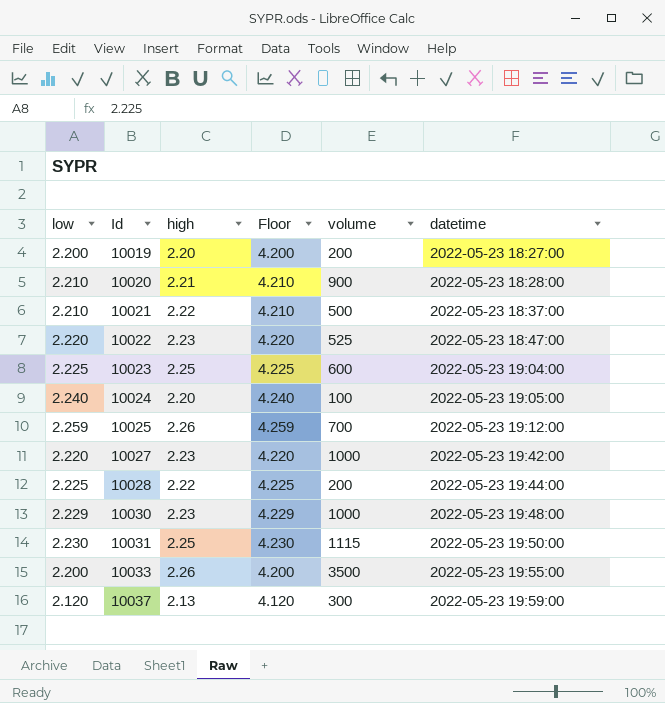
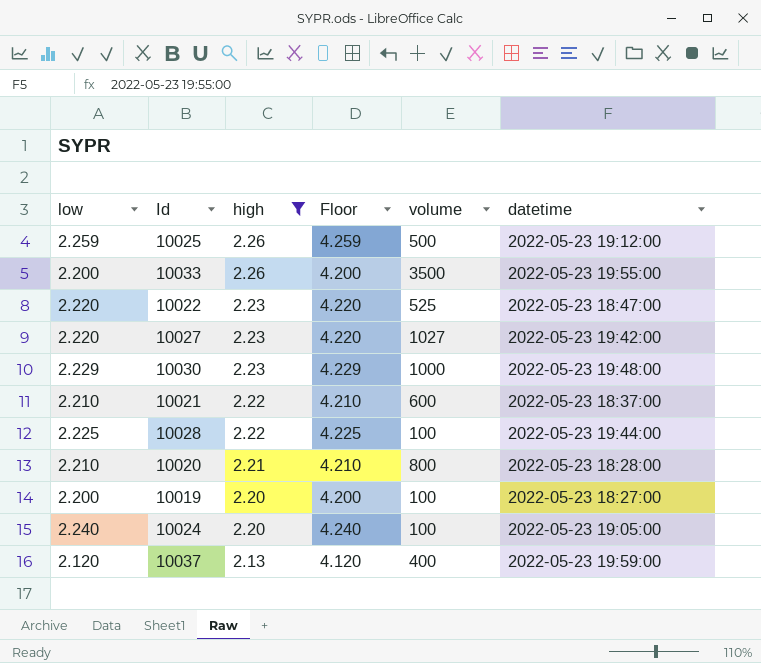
filter: none -> high != 2.25
row order: Id ascending -> high descending
10025 | volume: 700 -> 500
10027 | volume: 1000 -> 1027
10021 | volume: 500 -> 600
10028 | volume: 200 -> 100
10020 | volume: 900 -> 800
10019 | volume: 200 -> 100
10037 | volume: 300 -> 400

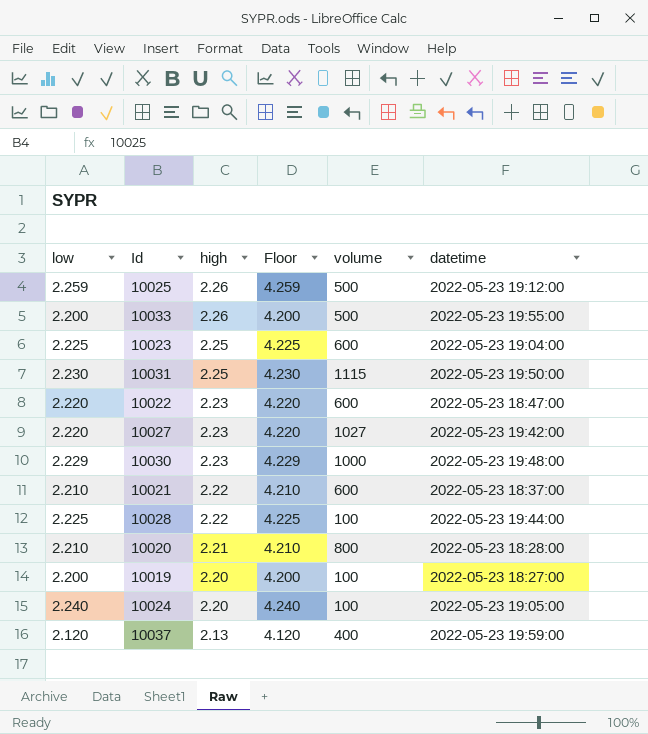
filter: high != 2.25 -> none
10033 | volume: 3500 -> 500
10022 | volume: 525 -> 600

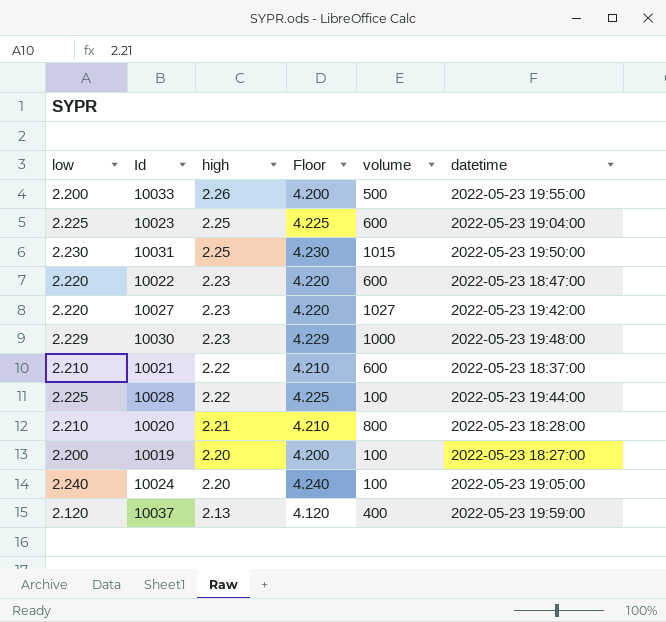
row 10025: 2.259 | 2.26 | 4.259 | 500 | 2022-05-23 19:12:00 -> none
10031 | volume: 1115 -> 1015

